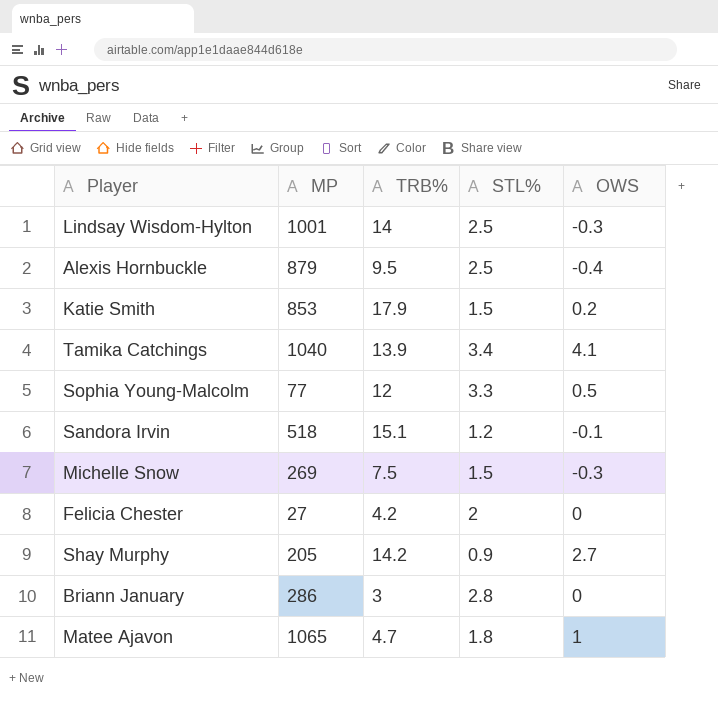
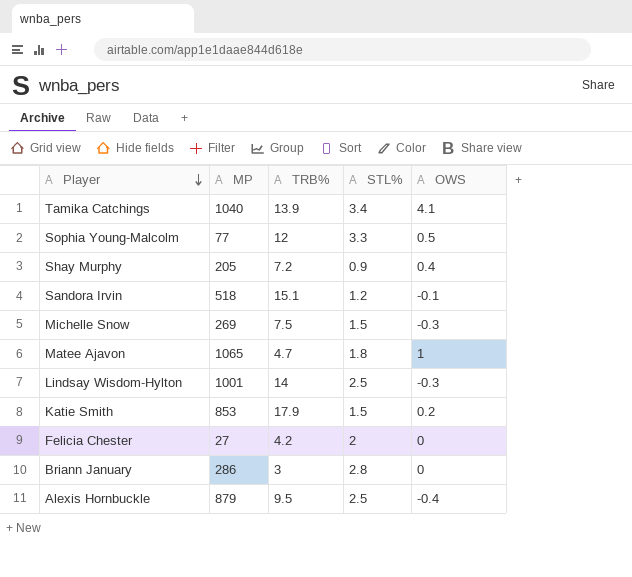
row order: none -> Player descending
Shay Murphy | TRB%: 14.2 -> 7.2
Shay Murphy | OWS: 2.7 -> 0.4

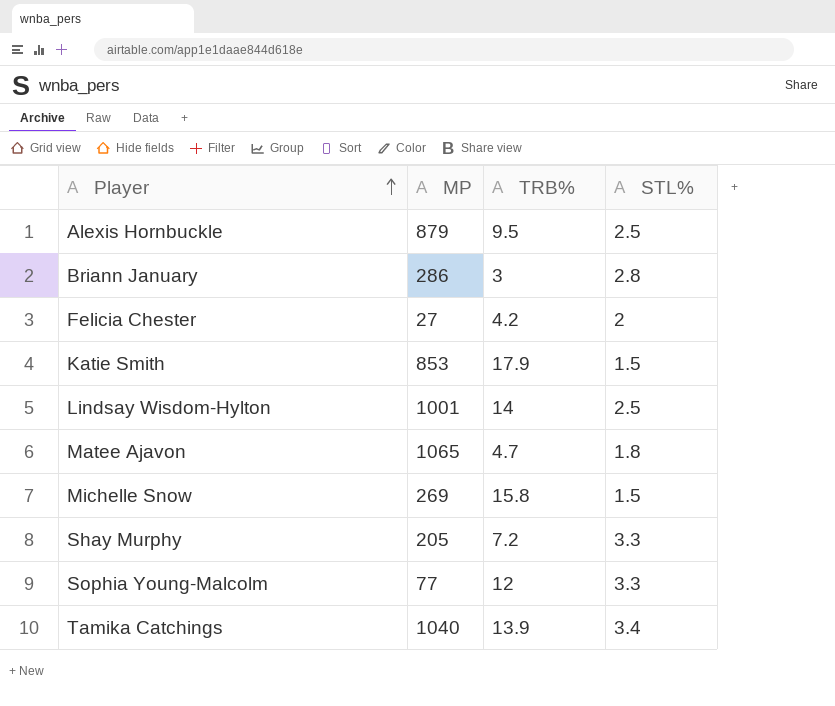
row order: Player descending -> Player ascending
column OWS | position: 5 -> none
row Sandora Irvin: 518 | 15.1 | 1.2 | -0.1 -> none
Michelle Snow | TRB%: 7.5 -> 15.8
Shay Murphy | STL%: 0.9 -> 3.3

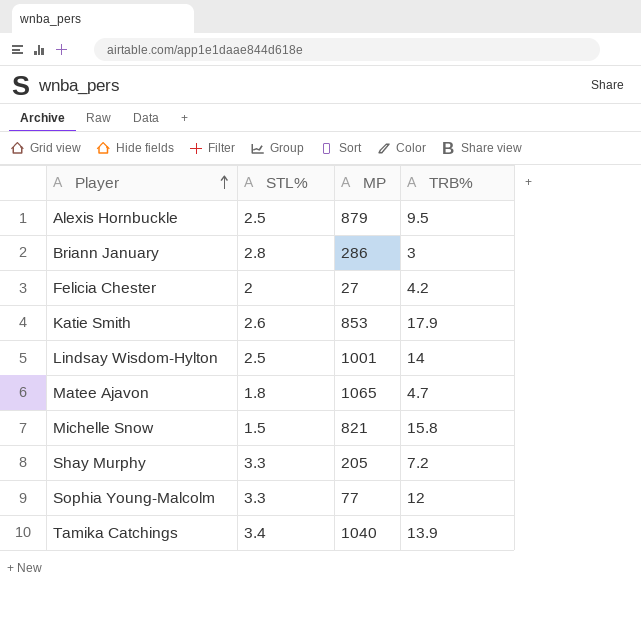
column STL% | position: 4 -> 2
Katie Smith | STL%: 1.5 -> 2.6
Michelle Snow | MP: 269 -> 821

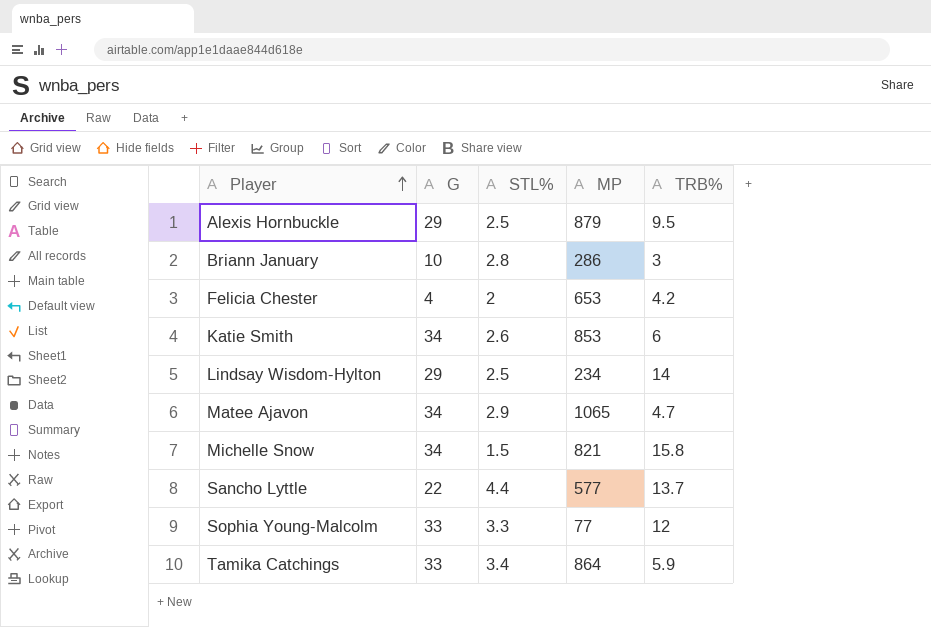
column G | position: none -> 2
row Shay Murphy: 3.3 | 205 | 7.2 -> none
Felicia Chester | MP: 27 -> 653
Katie Smith | TRB%: 17.9 -> 6
Lindsay Wisdom-Hylton | MP: 1001 -> 234
Matee Ajavon | STL%: 1.8 -> 2.9
row Sancho Lyttle: none -> 22 | 4.4 | 577 | 13.7
Tamika Catchings | MP: 1040 -> 864
Tamika Catchings | TRB%: 13.9 -> 5.9

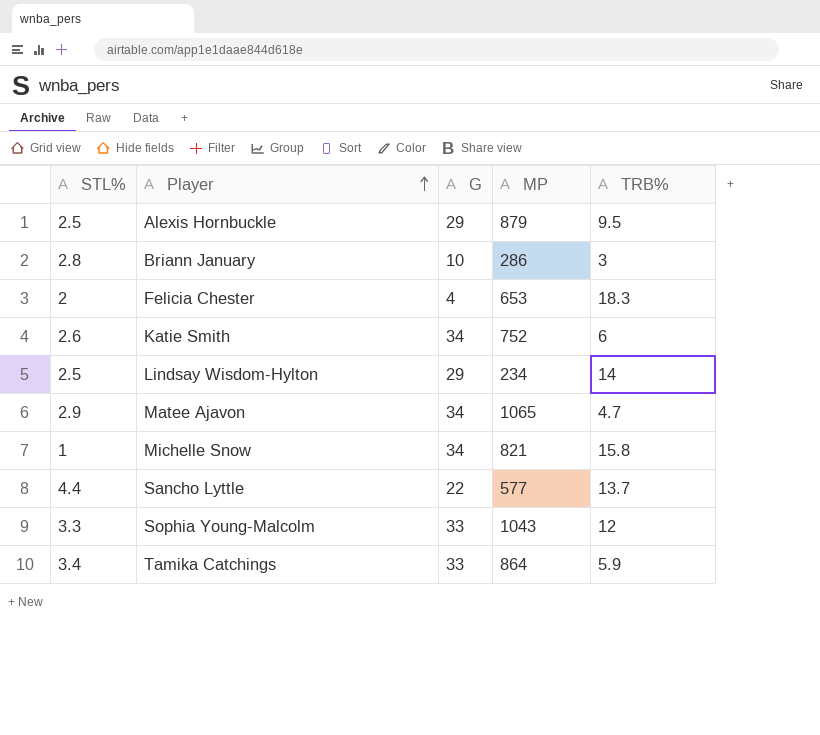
column STL% | position: 3 -> 1
Felicia Chester | TRB%: 4.2 -> 18.3
Katie Smith | MP: 853 -> 752
Michelle Snow | STL%: 1.5 -> 1
Sophia Young-Malcolm | MP: 77 -> 1043

